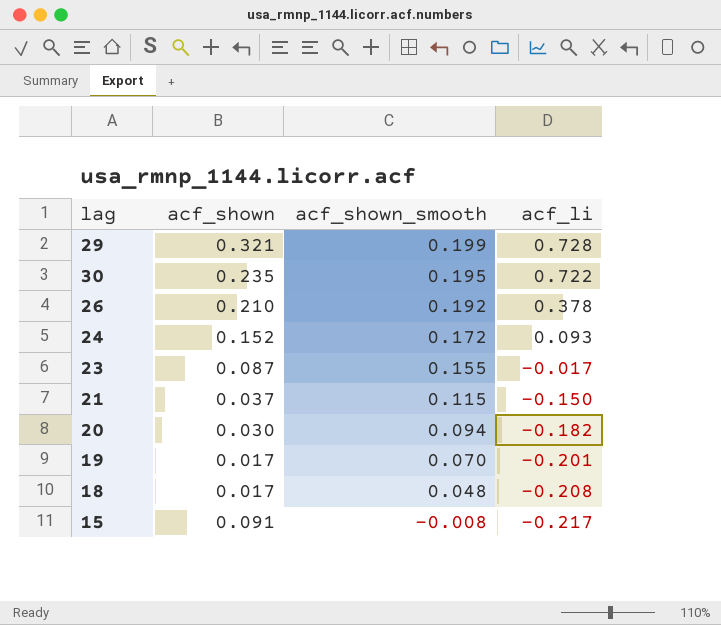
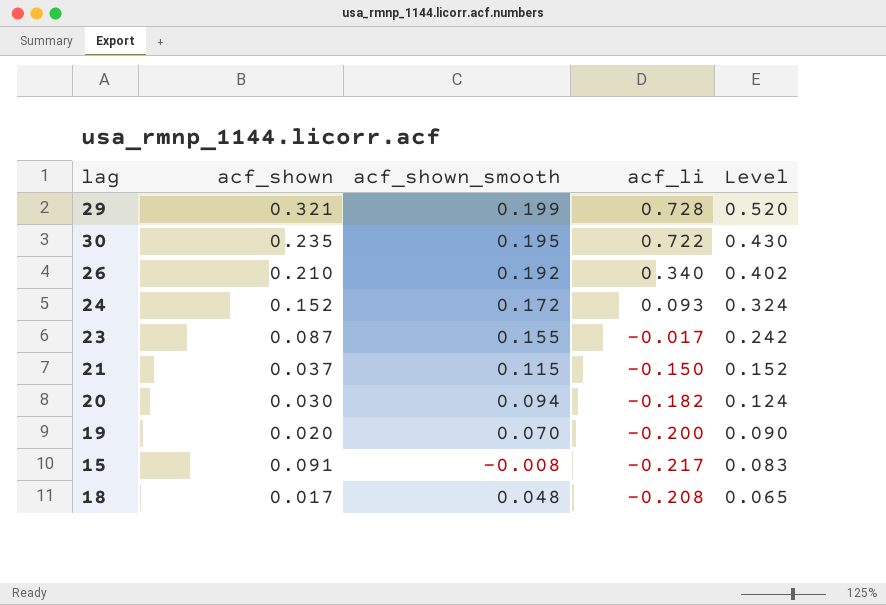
row order: acf_shown_smooth descending -> Level descending
column Level | formula: none -> [acf_shown] + [acf_shown_smooth]
26 | acf_li: 0.378 -> 0.340
19 | acf_shown: 0.017 -> 0.020
19 | acf_li: -0.201 -> -0.200

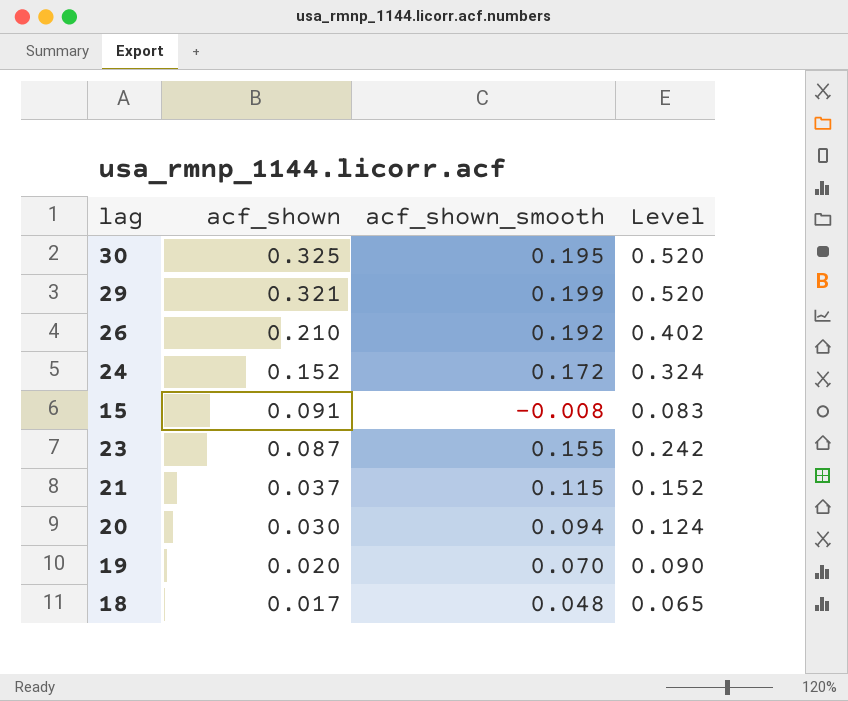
row order: Level descending -> acf_shown descending
column acf_li | position: 4 -> none
30 | acf_shown: 0.235 -> 0.325
30 | Level: 0.430 -> 0.520

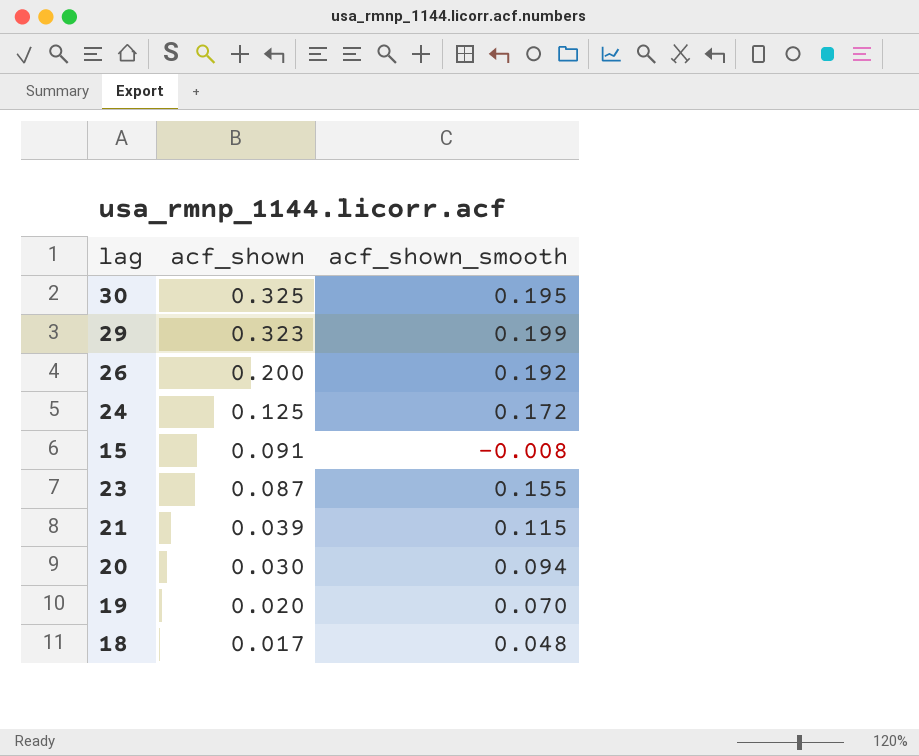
column Level | formula: [acf_shown] + [acf_shown_smooth] -> none
29 | acf_shown: 0.321 -> 0.323
26 | acf_shown: 0.210 -> 0.200
24 | acf_shown: 0.152 -> 0.125
21 | acf_shown: 0.037 -> 0.039

